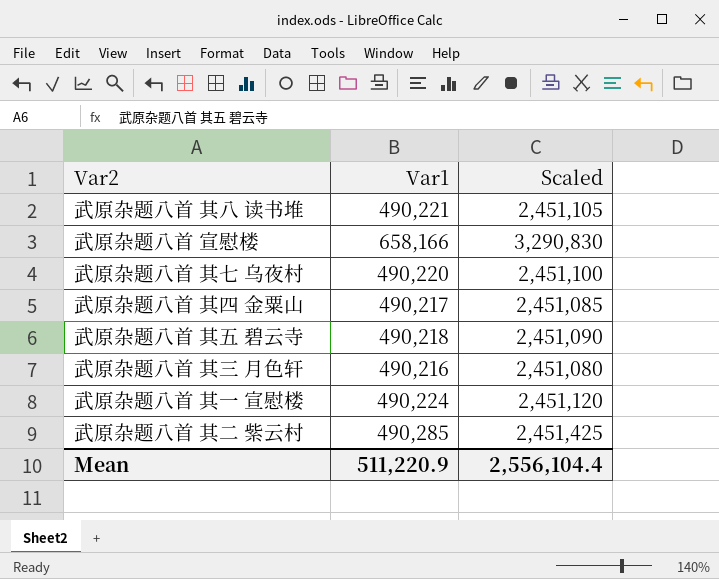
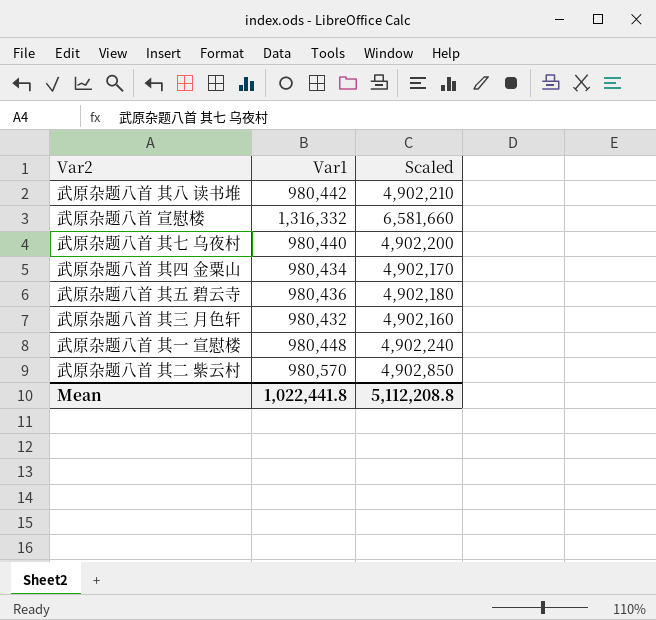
武原杂题八首 其八 读书堆 | Var1: 490,221 -> 980,442
武原杂题八首 其八 读书堆 | Scaled: 2,451,105 -> 4,902,210
武原杂题八首 宣慰楼 | Var1: 658,166 -> 1,316,332
武原杂题八首 宣慰楼 | Scaled: 3,290,830 -> 6,581,660
武原杂题八首 其七 乌夜村 | Var1: 490,220 -> 980,440
武原杂题八首 其七 乌夜村 | Scaled: 2,451,100 -> 4,902,200
武原杂题八首 其四 金粟山 | Var1: 490,217 -> 980,434
武原杂题八首 其四 金粟山 | Scaled: 2,451,085 -> 4,902,170
武原杂题八首 其五 碧云寺 | Var1: 490,218 -> 980,436
武原杂题八首 其五 碧云寺 | Scaled: 2,451,090 -> 4,902,180
武原杂题八首 其三 月色轩 | Var1: 490,216 -> 980,432
武原杂题八首 其三 月色轩 | Scaled: 2,451,080 -> 4,902,160
武原杂题八首 其一 宣慰楼 | Var1: 490,224 -> 980,448
武原杂题八首 其一 宣慰楼 | Scaled: 2,451,120 -> 4,902,240
武原杂题八首 其二 紫云村 | Var1: 490,285 -> 980,570
武原杂题八首 其二 紫云村 | Scaled: 2,451,425 -> 4,902,850
Mean | Var1: 511,220.9 -> 1,022,441.8
Mean | Scaled: 2,556,104.4 -> 5,112,208.8

